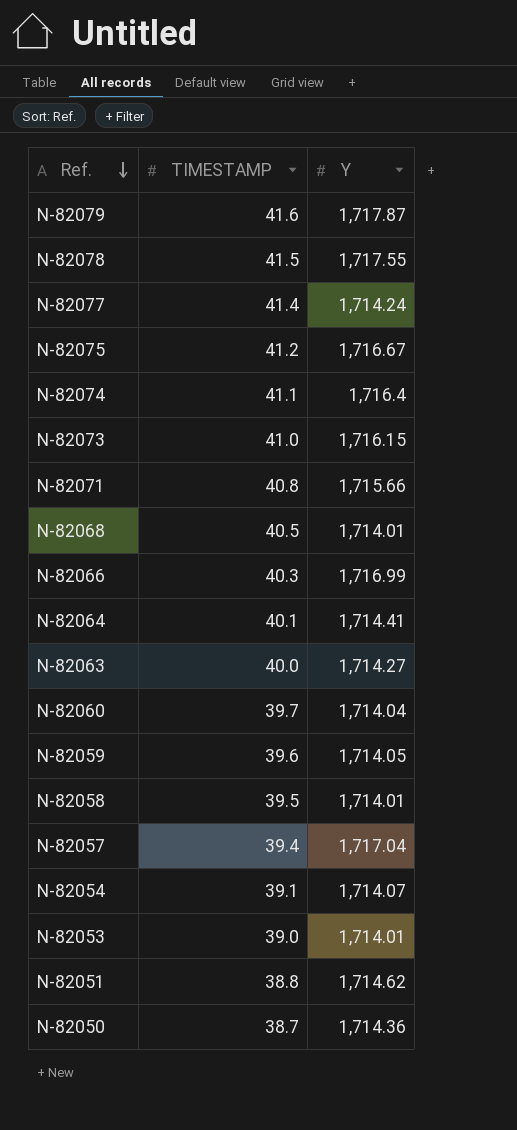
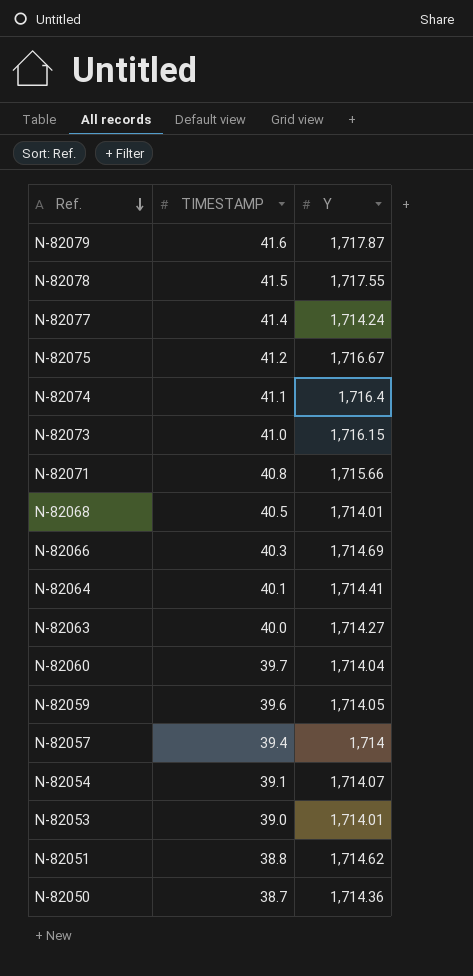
row N-82058: 39.5 | 1,714.01 -> none
N-82066 | Y: 1,716.99 -> 1,714.69
N-82057 | Y: 1,717.04 -> 1,714

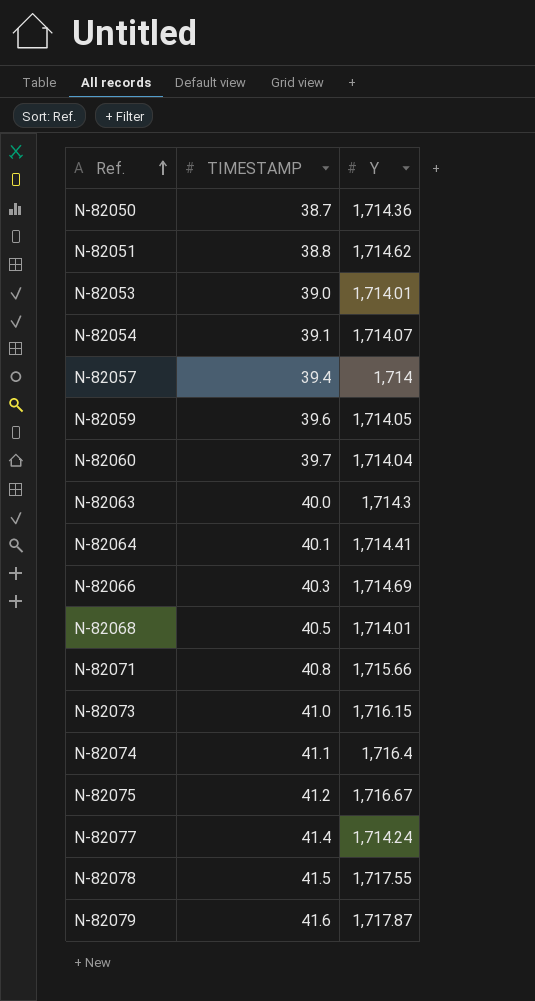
row order: Ref. descending -> Ref. ascending
N-82063 | Y: 1,714.27 -> 1,714.3

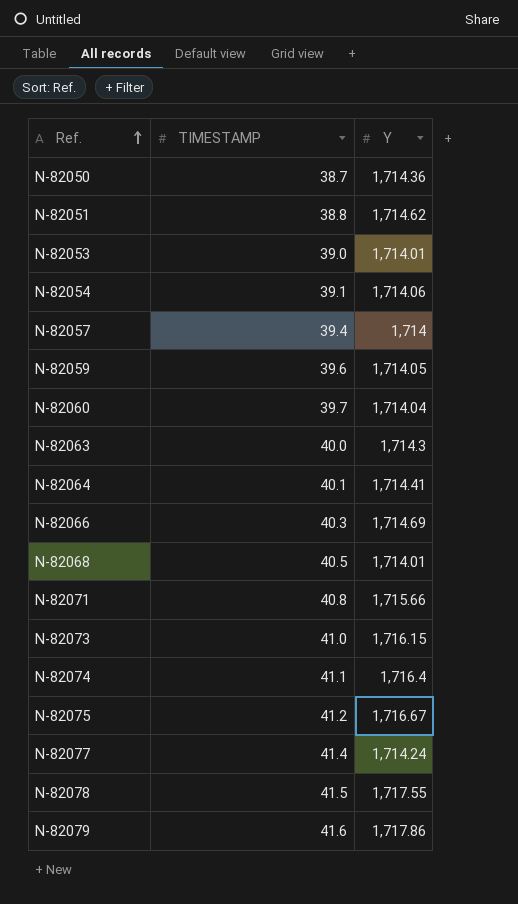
N-82054 | Y: 1,714.07 -> 1,714.06
N-82079 | Y: 1,717.87 -> 1,717.86

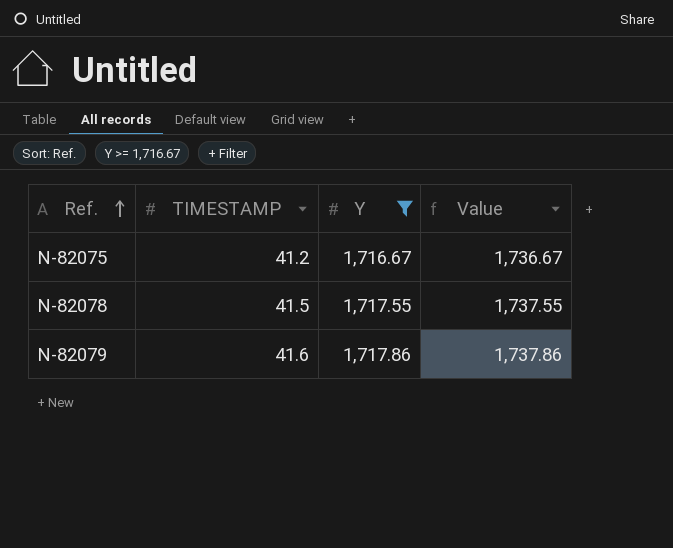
filter: none -> Y >= 1,716.67
column Value | formula: none -> [Y] + 20

